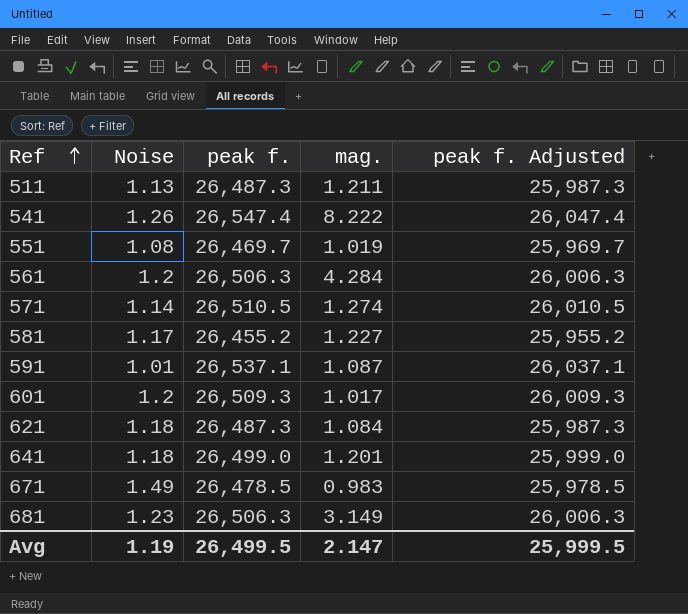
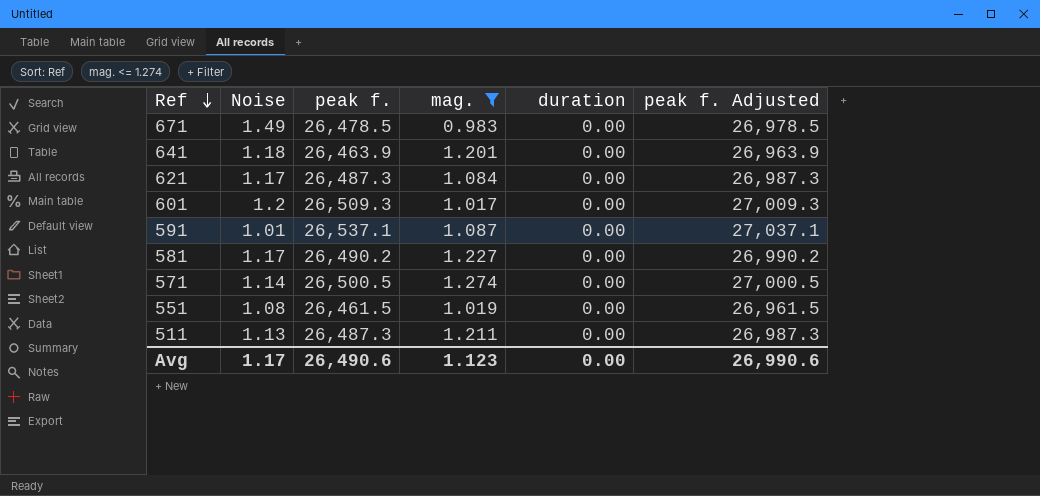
filter: none -> mag. <= 1.274
row order: Ref ascending -> Ref descending
column duration | position: none -> 5
column peak f. Adjusted | formula: [peak f.] - 500 -> [peak f.] + 500
641 | peak f.: 26,499.0 -> 26,463.9
621 | Noise: 1.18 -> 1.17
581 | peak f.: 26,455.2 -> 26,490.2
571 | peak f.: 26,510.5 -> 26,500.5
551 | peak f.: 26,469.7 -> 26,461.5
Avg | Noise: 1.19 -> 1.17
Avg | peak f.: 26,499.5 -> 26,490.6
Avg | mag.: 2.147 -> 1.123
Avg | peak f. Adjusted: 25,999.5 -> 26,990.6

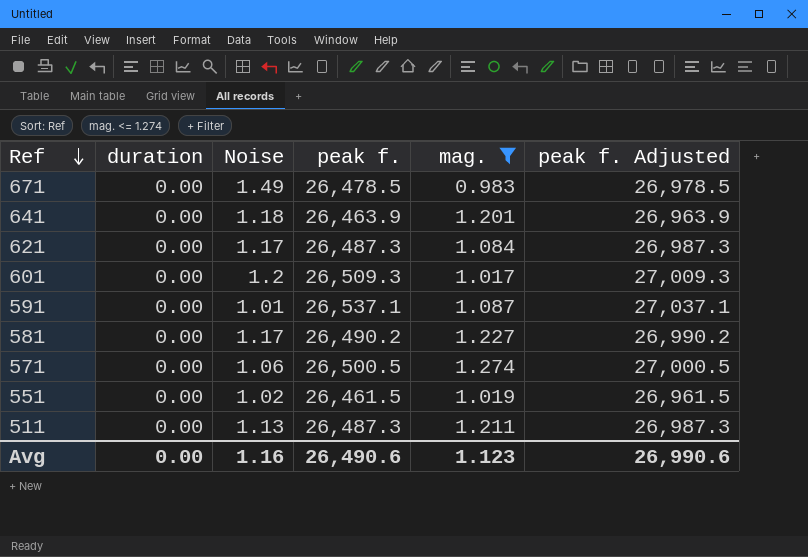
column duration | position: 5 -> 2
571 | Noise: 1.14 -> 1.06
551 | Noise: 1.08 -> 1.02
Avg | Noise: 1.17 -> 1.16

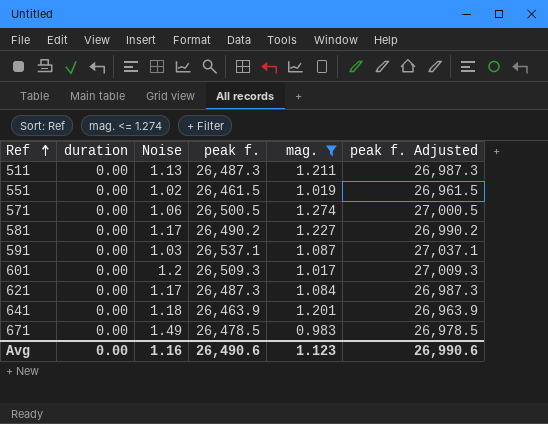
row order: Ref descending -> Ref ascending
591 | Noise: 1.01 -> 1.03

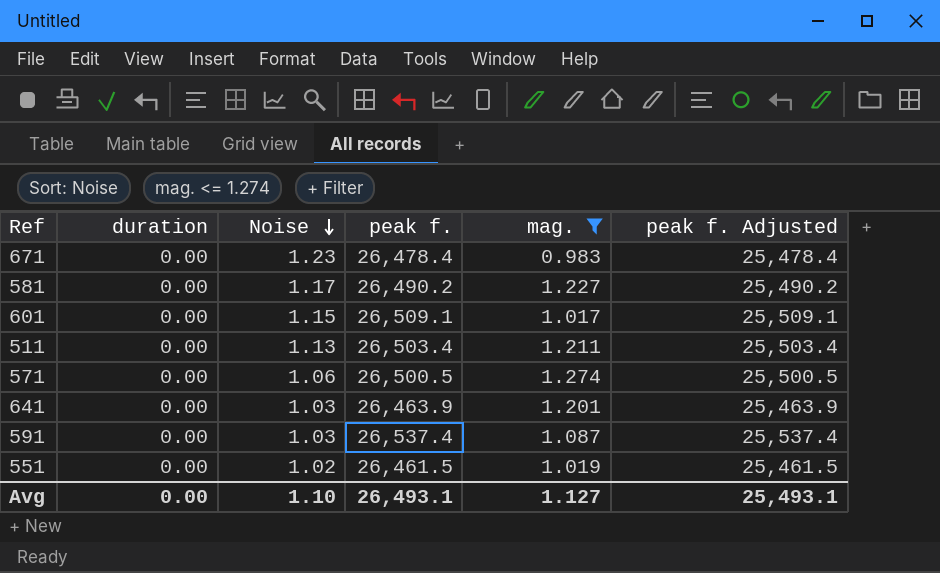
row order: Ref ascending -> Noise descending
column peak f. Adjusted | formula: [peak f.] + 500 -> [peak f.] - 1000
row 621: 0.00 | 1.17 | 26,487.3 | 1.084 | 26,987.3 -> none
671 | Noise: 1.49 -> 1.23
671 | peak f.: 26,478.5 -> 26,478.4
601 | Noise: 1.2 -> 1.15
601 | peak f.: 26,509.3 -> 26,509.1
511 | peak f.: 26,487.3 -> 26,503.4
641 | Noise: 1.18 -> 1.03
591 | peak f.: 26,537.1 -> 26,537.4
Avg | Noise: 1.16 -> 1.10
Avg | peak f.: 26,490.6 -> 26,493.1
Avg | mag.: 1.123 -> 1.127
Avg | peak f. Adjusted: 26,990.6 -> 25,493.1

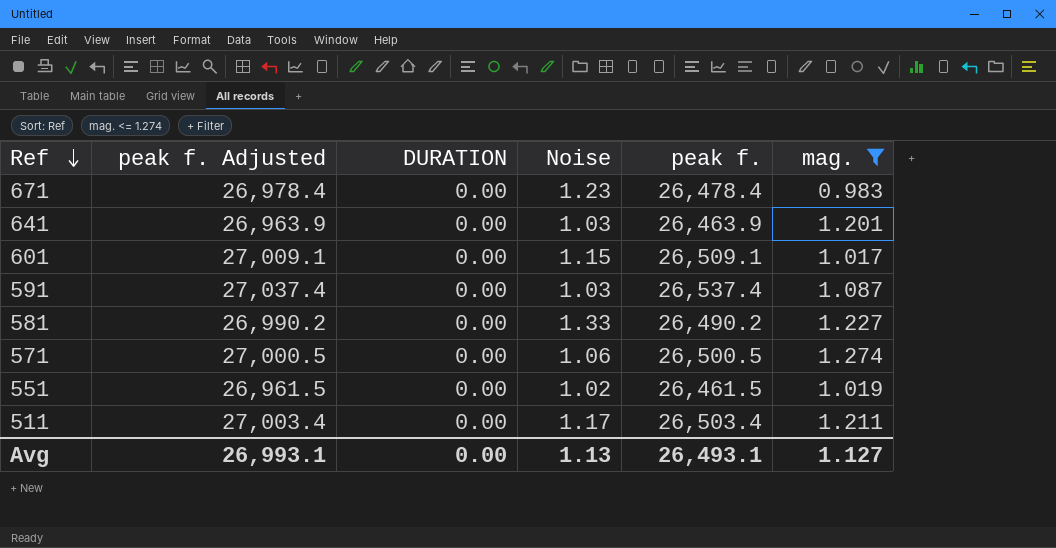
row order: Noise descending -> Ref descending
column peak f. Adjusted | formula: [peak f.] - 1000 -> [peak f.] + 500
column peak f. Adjusted | position: 6 -> 2
column name: duration -> DURATION
581 | Noise: 1.17 -> 1.33
511 | Noise: 1.13 -> 1.17
Avg | peak f. Adjusted: 25,493.1 -> 26,993.1
Avg | Noise: 1.10 -> 1.13

